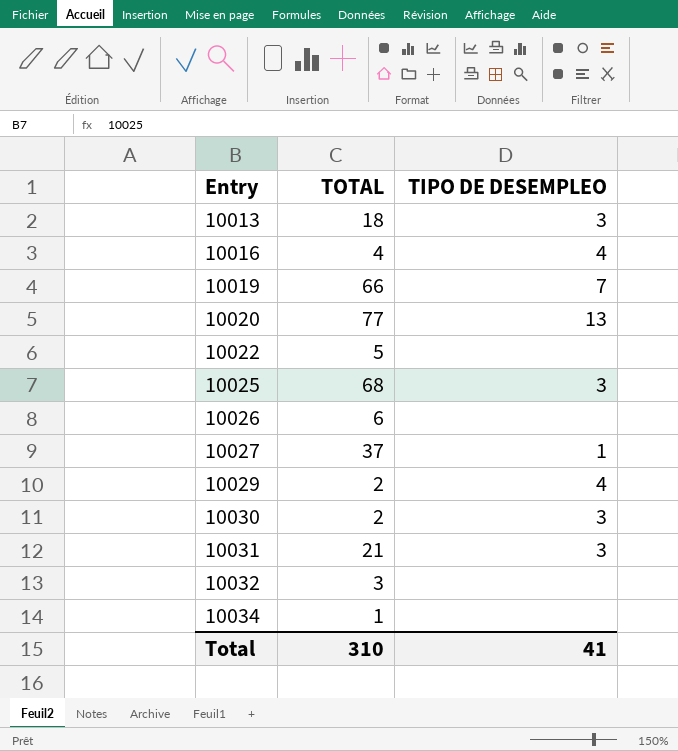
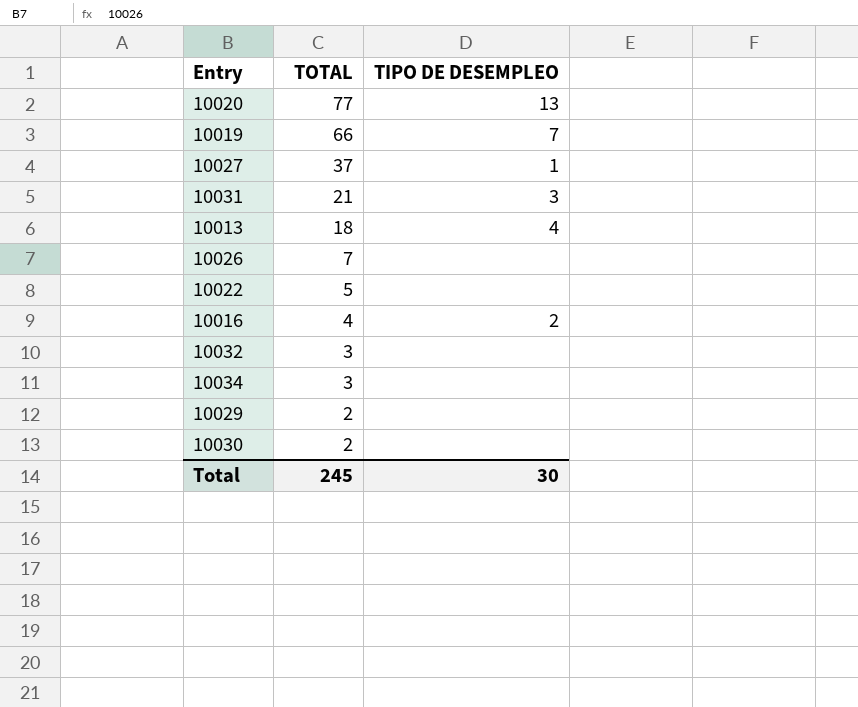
row order: Entry ascending -> TOTAL descending
row 10025: 68 | 3 -> none
10013 | TIPO DE DESEMPLEO: 3 -> 4
10026 | TOTAL: 6 -> 7
10016 | TIPO DE DESEMPLEO: 4 -> 2
10034 | TOTAL: 1 -> 3
10029 | TIPO DE DESEMPLEO: 4 -> none
10030 | TIPO DE DESEMPLEO: 3 -> none
Total | TOTAL: 310 -> 245
Total | TIPO DE DESEMPLEO: 41 -> 30

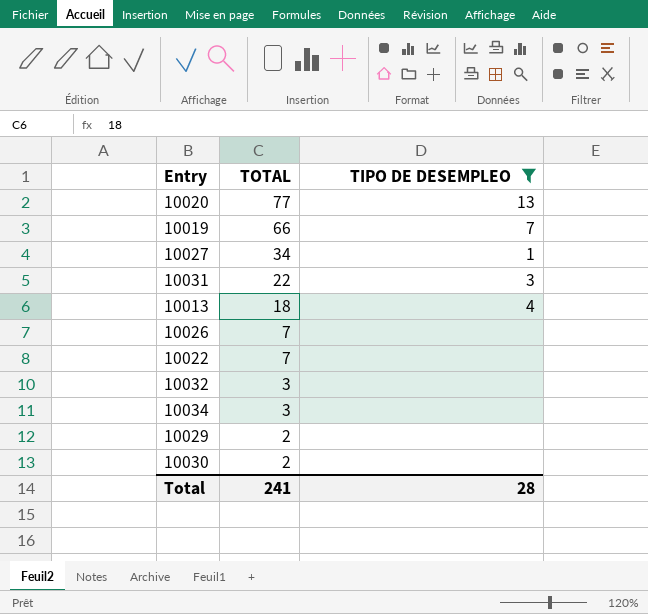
filter: none -> TIPO DE DESEMPLEO != 2
10027 | TOTAL: 37 -> 34
10031 | TOTAL: 21 -> 22
10022 | TOTAL: 5 -> 7
Total | TOTAL: 245 -> 241
Total | TIPO DE DESEMPLEO: 30 -> 28

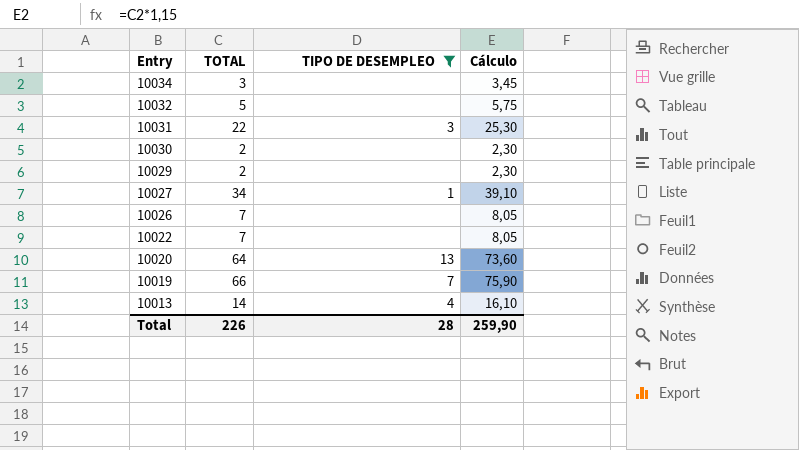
row order: TOTAL descending -> Entry descending
column Cálculo | formula: none -> [TOTAL] * 1,15
10032 | TOTAL: 3 -> 5
10020 | TOTAL: 77 -> 64
10013 | TOTAL: 18 -> 14
Total | TOTAL: 241 -> 226

